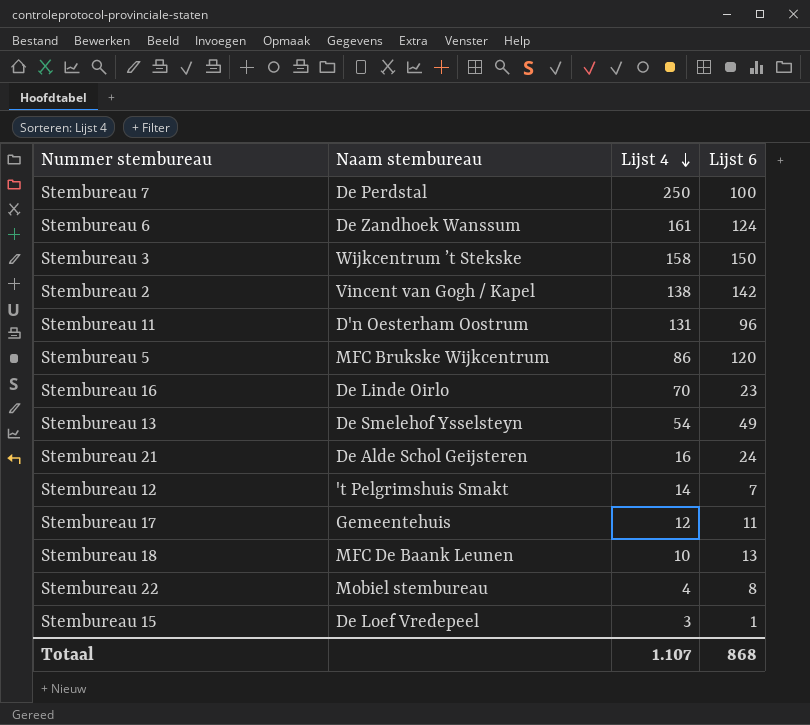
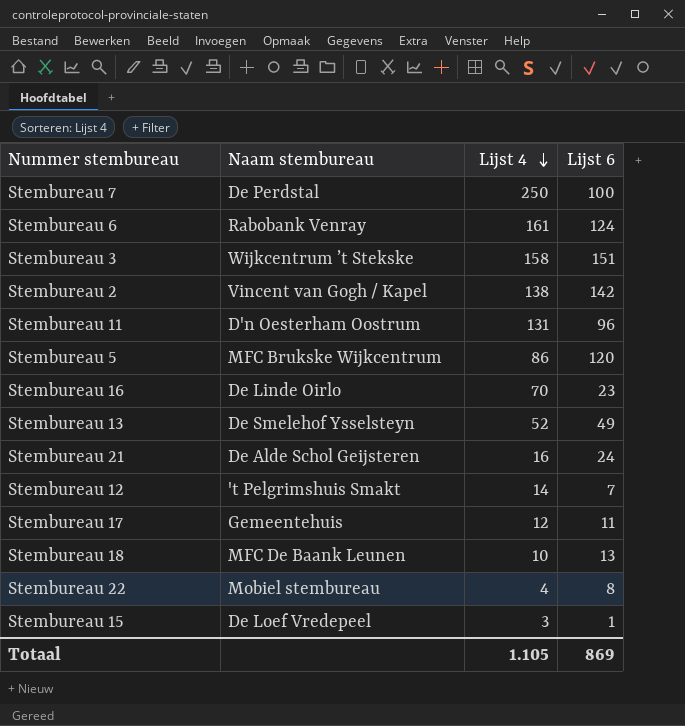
Stembureau 6 | Naam stembureau: De Zandhoek Wanssum -> Rabobank Venray
Stembureau 3 | Lijst 6: 150 -> 151
Stembureau 13 | Lijst 4: 54 -> 52
Totaal | Lijst 4: 1.107 -> 1.105
Totaal | Lijst 6: 868 -> 869

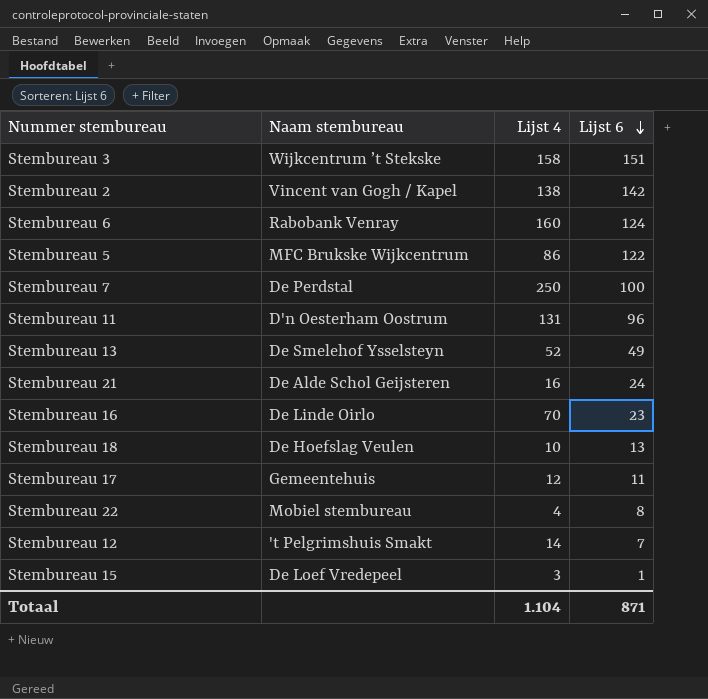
row order: Lijst 4 descending -> Lijst 6 descending
Stembureau 6 | Lijst 4: 161 -> 160
Stembureau 5 | Lijst 6: 120 -> 122
Stembureau 18 | Naam stembureau: MFC De Baank Leunen -> De Hoefslag Veulen
Totaal | Lijst 4: 1.105 -> 1.104
Totaal | Lijst 6: 869 -> 871

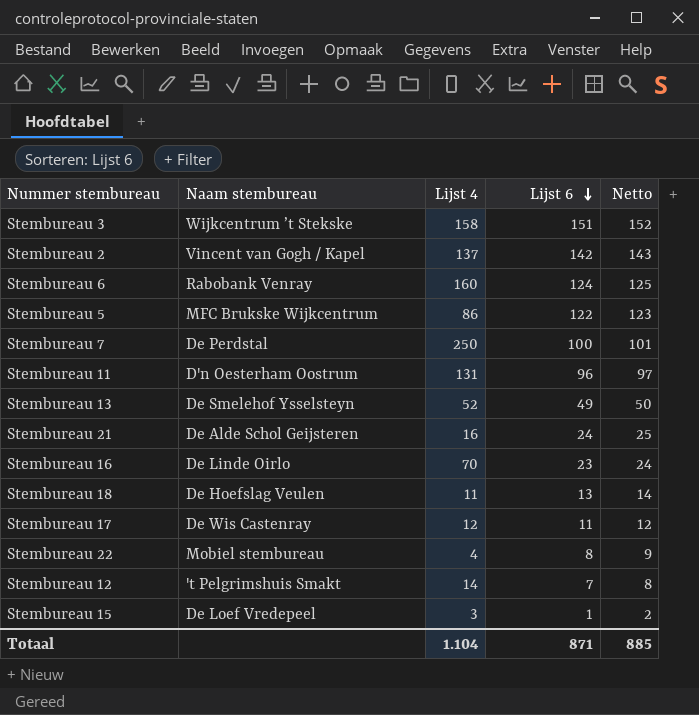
column Netto | formula: none -> [Lijst 6] + 1
Stembureau 2 | Lijst 4: 138 -> 137
Stembureau 18 | Lijst 4: 10 -> 11
Stembureau 17 | Naam stembureau: Gemeentehuis -> De Wis Castenray

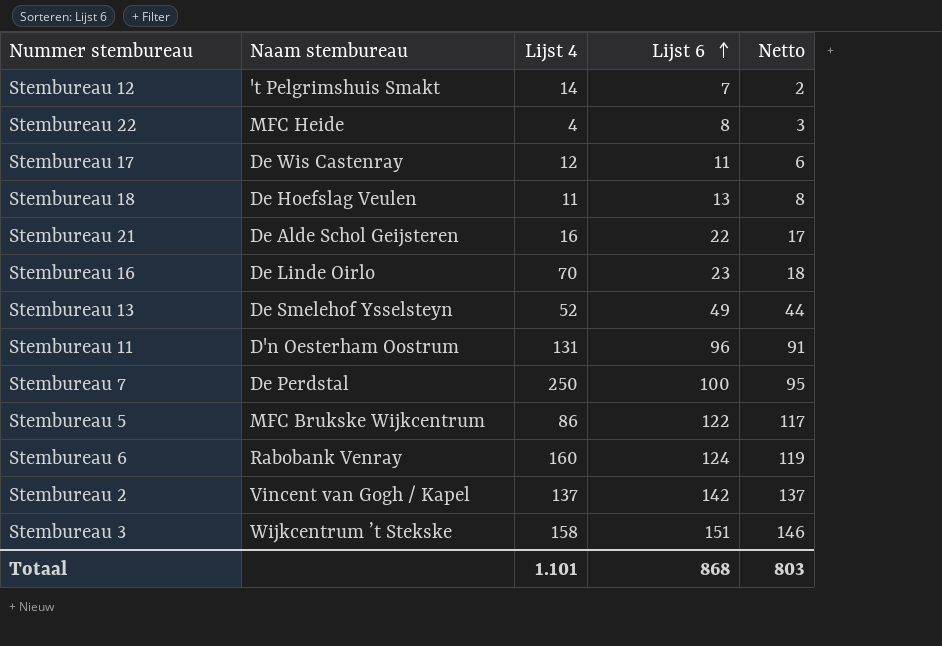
row order: Lijst 6 descending -> Lijst 6 ascending
column Netto | formula: [Lijst 6] + 1 -> [Lijst 6] - 5
row Stembureau 15: De Loef Vredepeel | 3 | 1 | 2 -> none
Stembureau 22 | Naam stembureau: Mobiel stembureau -> MFC Heide
Stembureau 21 | Lijst 6: 24 -> 22
Totaal | Lijst 4: 1.104 -> 1.101
Totaal | Lijst 6: 871 -> 868
Totaal | Netto: 885 -> 803

